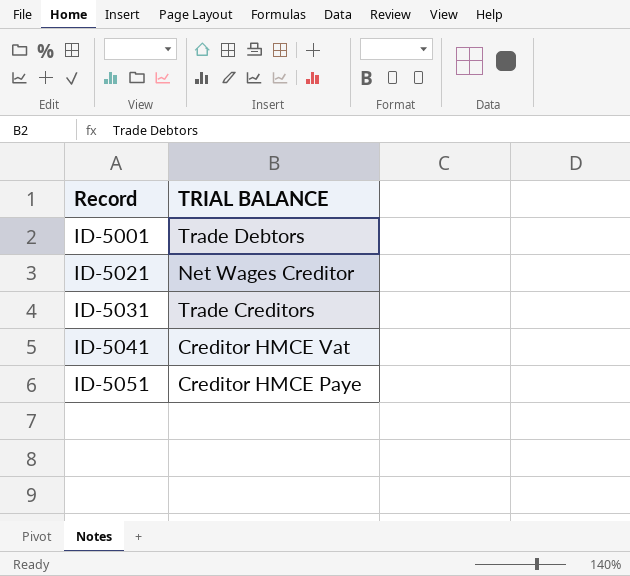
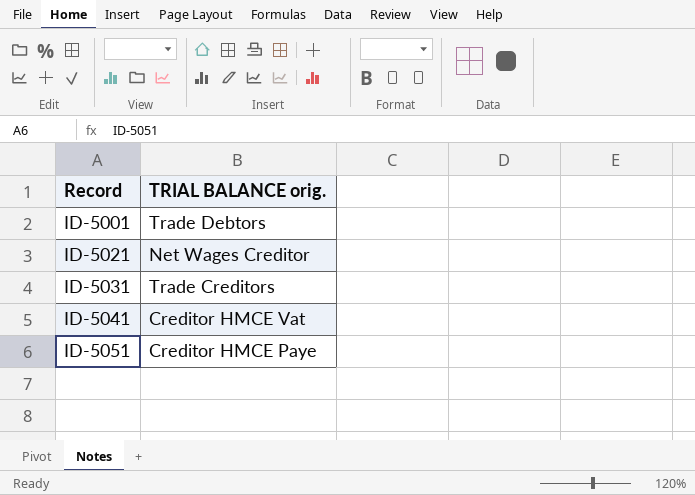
column name: TRIAL BALANCE -> TRIAL BALANCE orig.

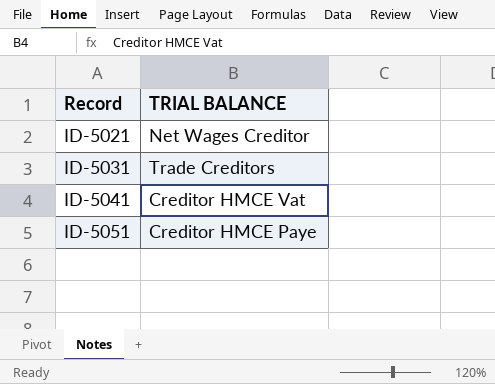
column name: TRIAL BALANCE orig. -> TRIAL BALANCE
row ID-5001: Trade Debtors -> none

